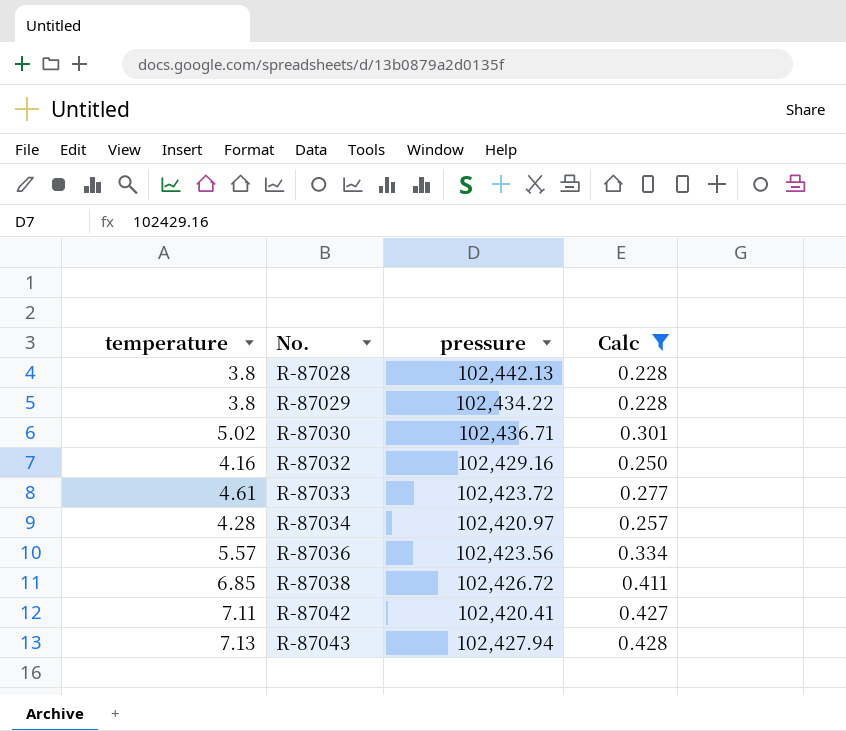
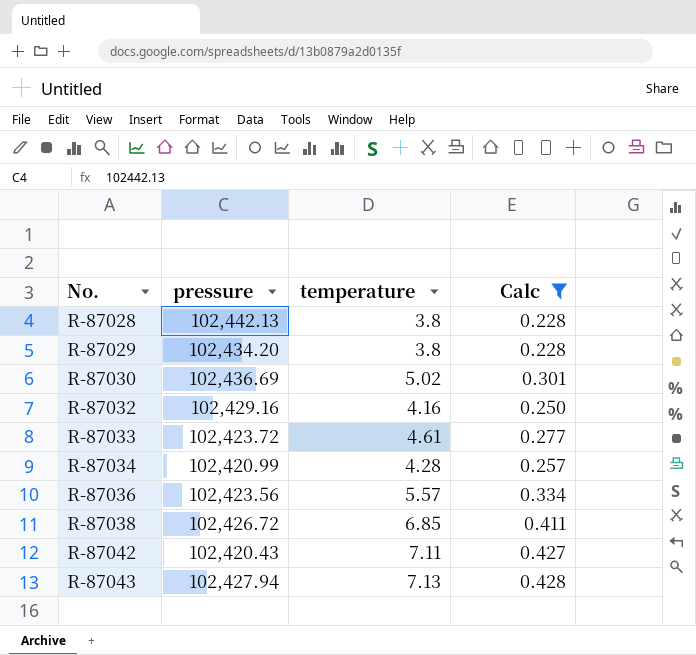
column temperature | position: 1 -> 3
R-87029 | pressure: 102,434.22 -> 102,434.20
R-87030 | pressure: 102,436.71 -> 102,436.69
R-87034 | pressure: 102,420.97 -> 102,420.99
R-87042 | pressure: 102,420.41 -> 102,420.43

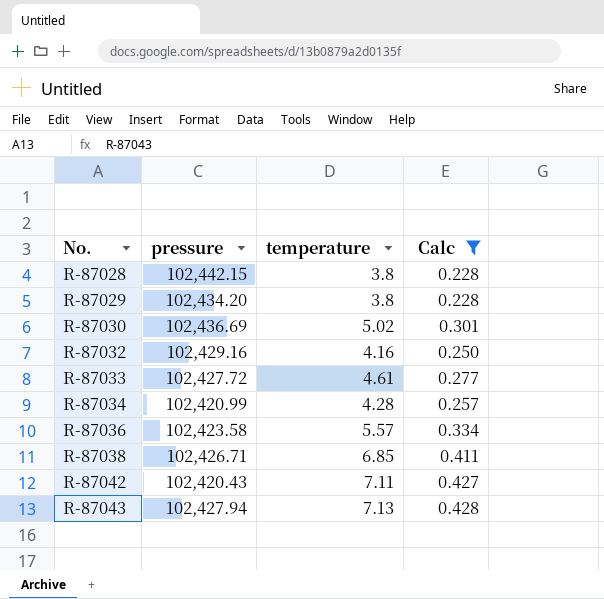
R-87028 | pressure: 102,442.13 -> 102,442.15
R-87033 | pressure: 102,423.72 -> 102,427.72
R-87036 | pressure: 102,423.56 -> 102,423.58
R-87038 | pressure: 102,426.72 -> 102,426.71

